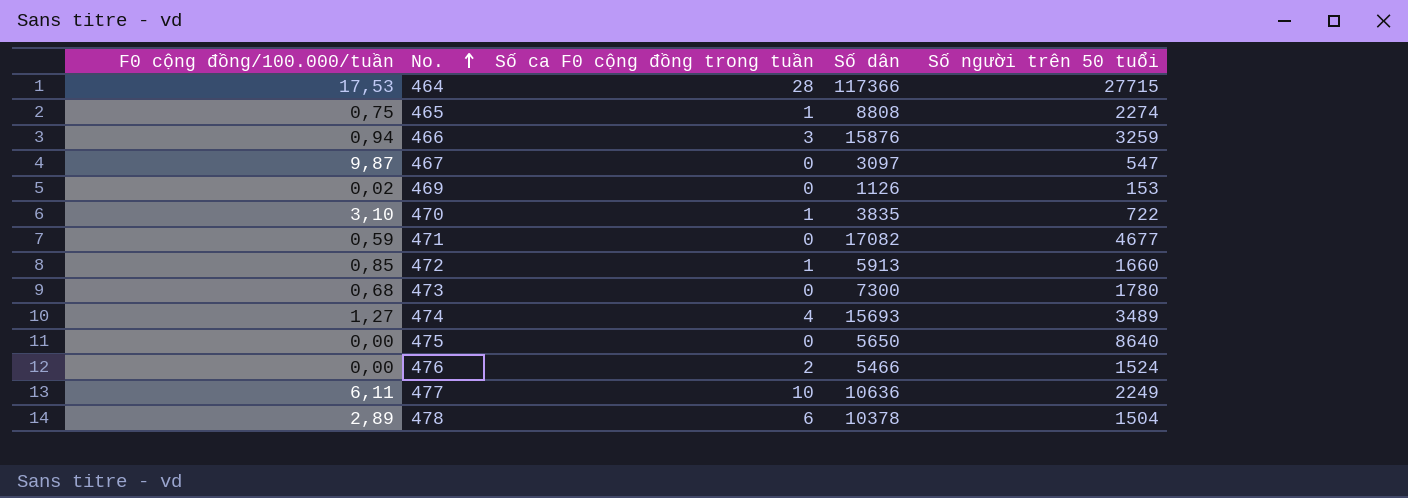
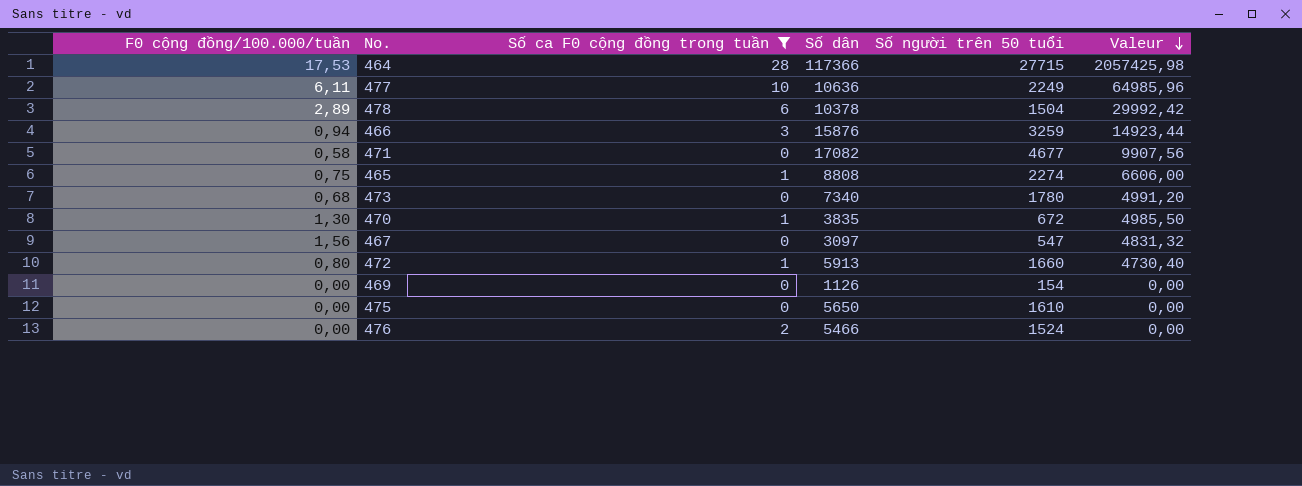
filter: none -> Số ca F0 cộng đồng trong tuần != 4
row order: No. ascending -> Valeur descending
column Valeur | formula: none -> [F0 cộng đồng/100.000/tuần] * [Số dân]
471 | F0 cộng đồng/100.000/tuần: 0,59 -> 0,58
473 | Số dân: 7300 -> 7340
470 | F0 cộng đồng/100.000/tuần: 3,10 -> 1,30
470 | Số người trên 50 tuổi: 722 -> 672
467 | F0 cộng đồng/100.000/tuần: 9,87 -> 1,56
472 | F0 cộng đồng/100.000/tuần: 0,85 -> 0,80
469 | F0 cộng đồng/100.000/tuần: 0,02 -> 0,00
469 | Số người trên 50 tuổi: 153 -> 154
475 | Số người trên 50 tuổi: 8640 -> 1610

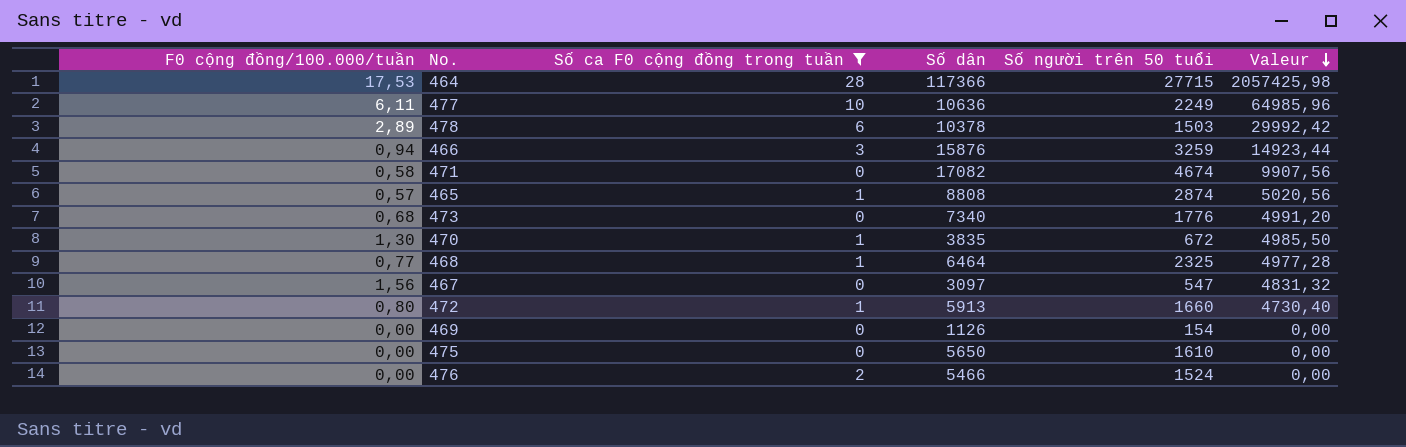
478 | Số người trên 50 tuổi: 1504 -> 1503
471 | Số người trên 50 tuổi: 4677 -> 4674
465 | F0 cộng đồng/100.000/tuần: 0,75 -> 0,57
465 | Số người trên 50 tuổi: 2274 -> 2874
465 | Valeur: 6606,00 -> 5020,56
473 | Số người trên 50 tuổi: 1780 -> 1776
row 468: none -> 0,77 | 1 | 6464 | 2325 | 4977,28

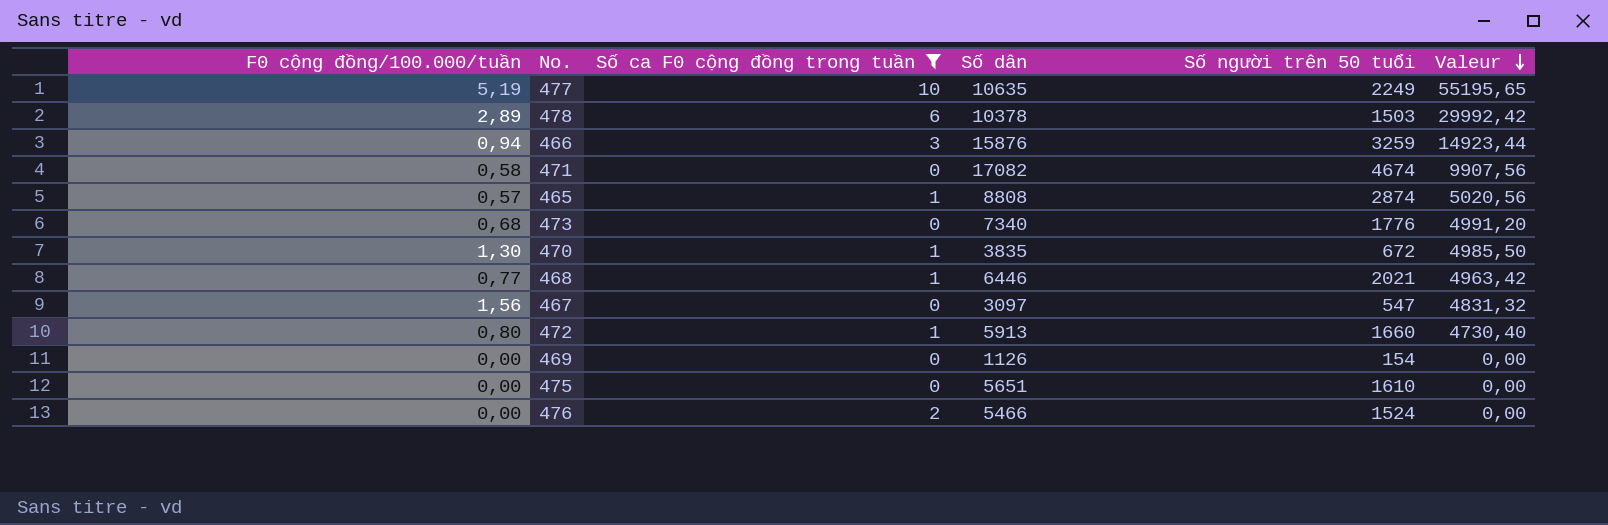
row 464: 17,53 | 28 | 117366 | 27715 | 2057425,98 -> none
477 | F0 cộng đồng/100.000/tuần: 6,11 -> 5,19
477 | Số dân: 10636 -> 10635
477 | Valeur: 64985,96 -> 55195,65
468 | Số dân: 6464 -> 6446
468 | Số người trên 50 tuổi: 2325 -> 2021
468 | Valeur: 4977,28 -> 4963,42
475 | Số dân: 5650 -> 5651

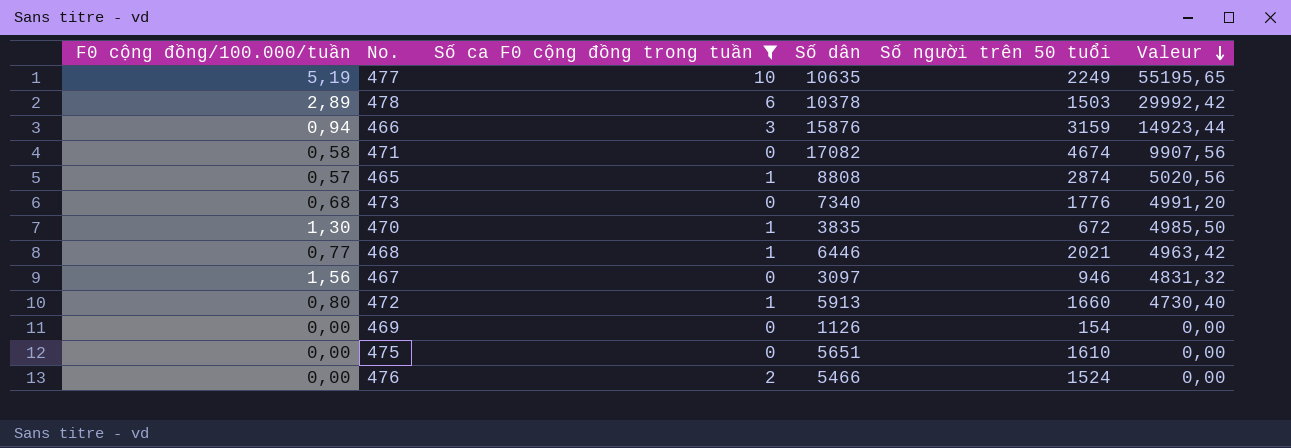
466 | Số người trên 50 tuổi: 3259 -> 3159
467 | Số người trên 50 tuổi: 547 -> 946

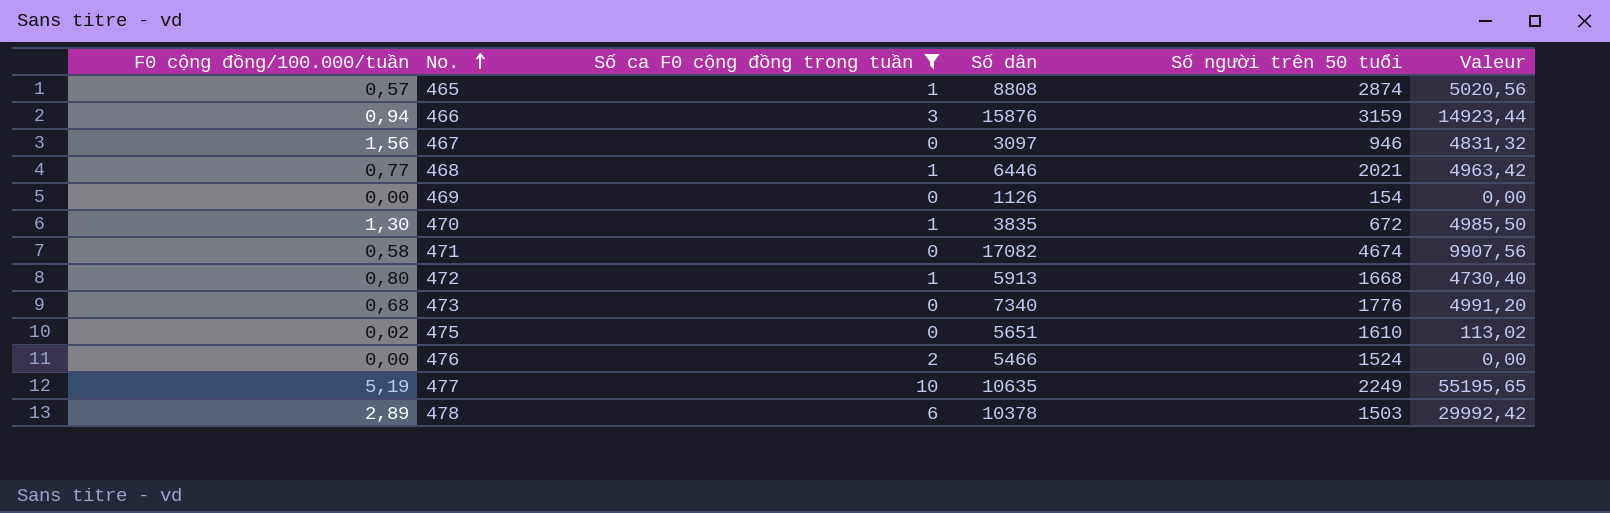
row order: Valeur descending -> No. ascending
472 | Số người trên 50 tuổi: 1660 -> 1668
475 | F0 cộng đồng/100.000/tuần: 0,00 -> 0,02
475 | Valeur: 0,00 -> 113,02

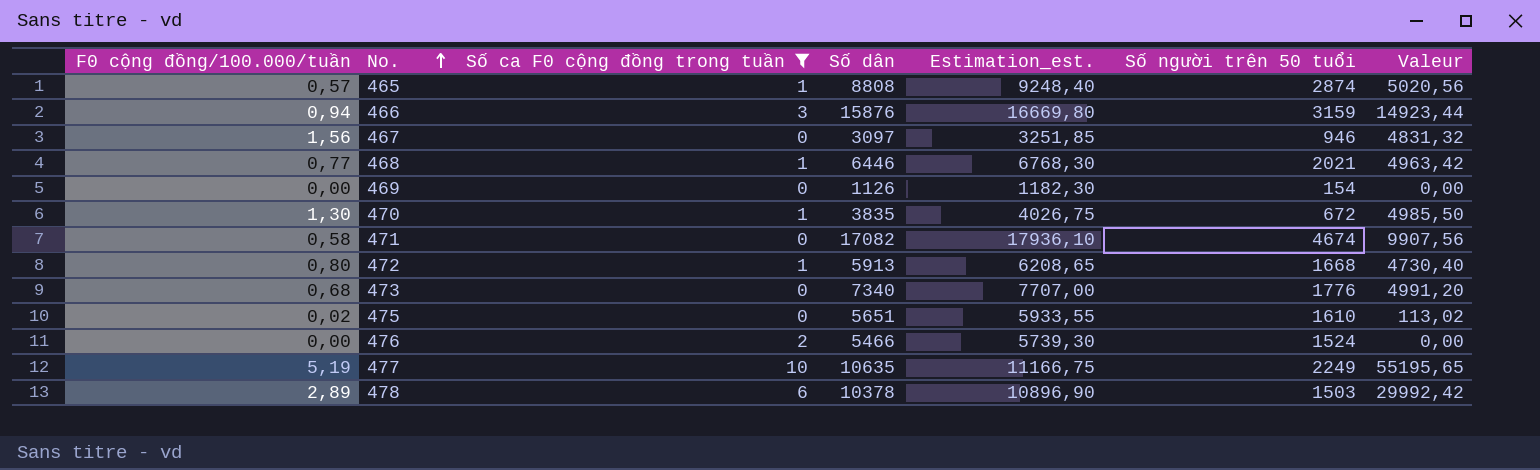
column Estimation_est. | formula: none -> [Số dân] * 1,05

